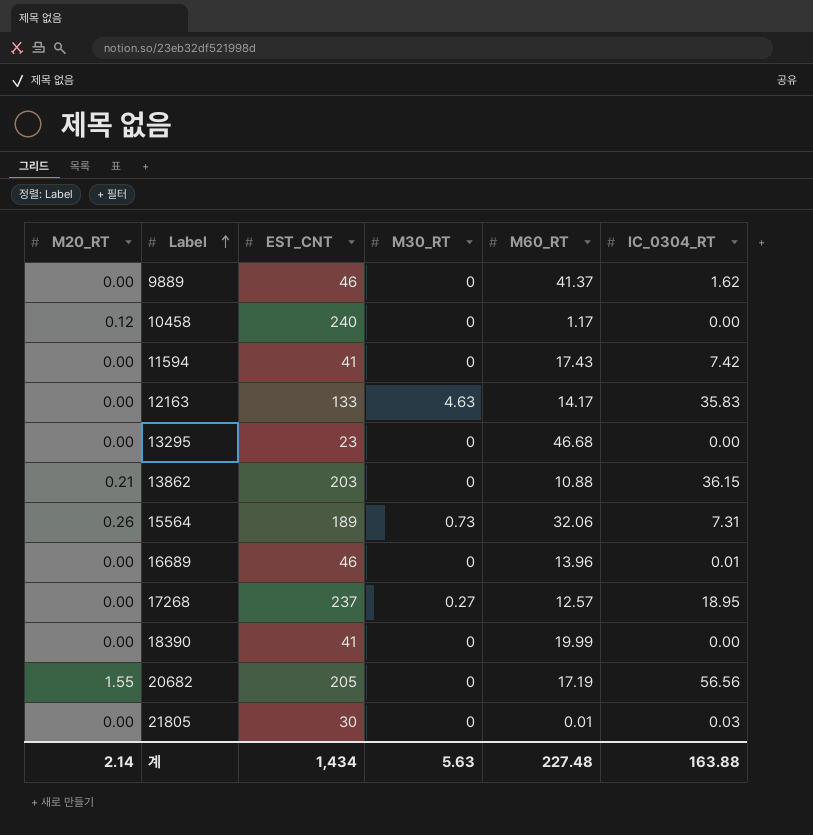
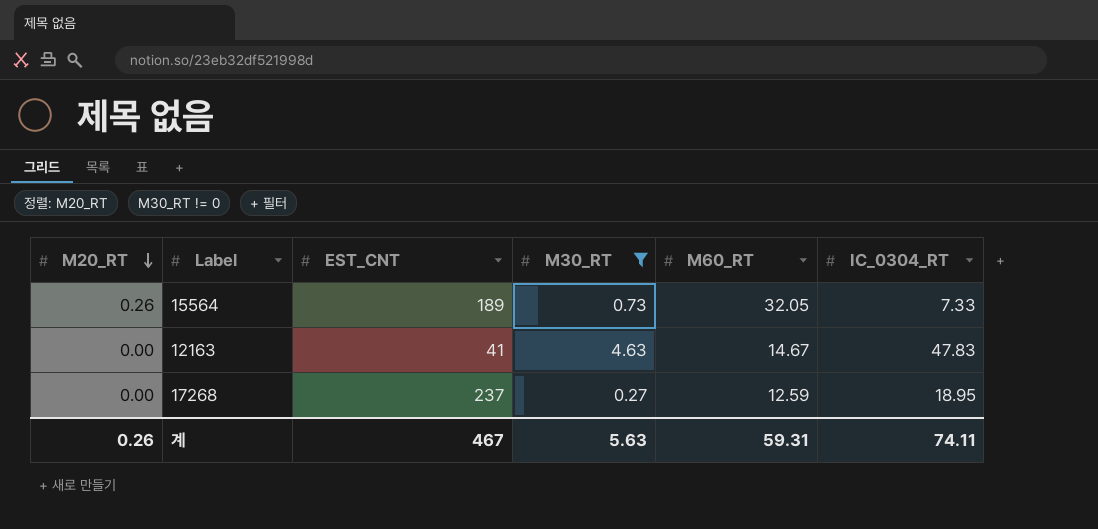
filter: none -> M30_RT != 0
row order: Label ascending -> M20_RT descending
15564 | M60_RT: 32.06 -> 32.05
15564 | IC_0304_RT: 7.31 -> 7.33
12163 | EST_CNT: 133 -> 41
12163 | M60_RT: 14.17 -> 14.67
12163 | IC_0304_RT: 35.83 -> 47.83
17268 | M60_RT: 12.57 -> 12.59
계 | M20_RT: 2.14 -> 0.26
계 | EST_CNT: 1,434 -> 467
계 | M60_RT: 227.48 -> 59.31
계 | IC_0304_RT: 163.88 -> 74.11

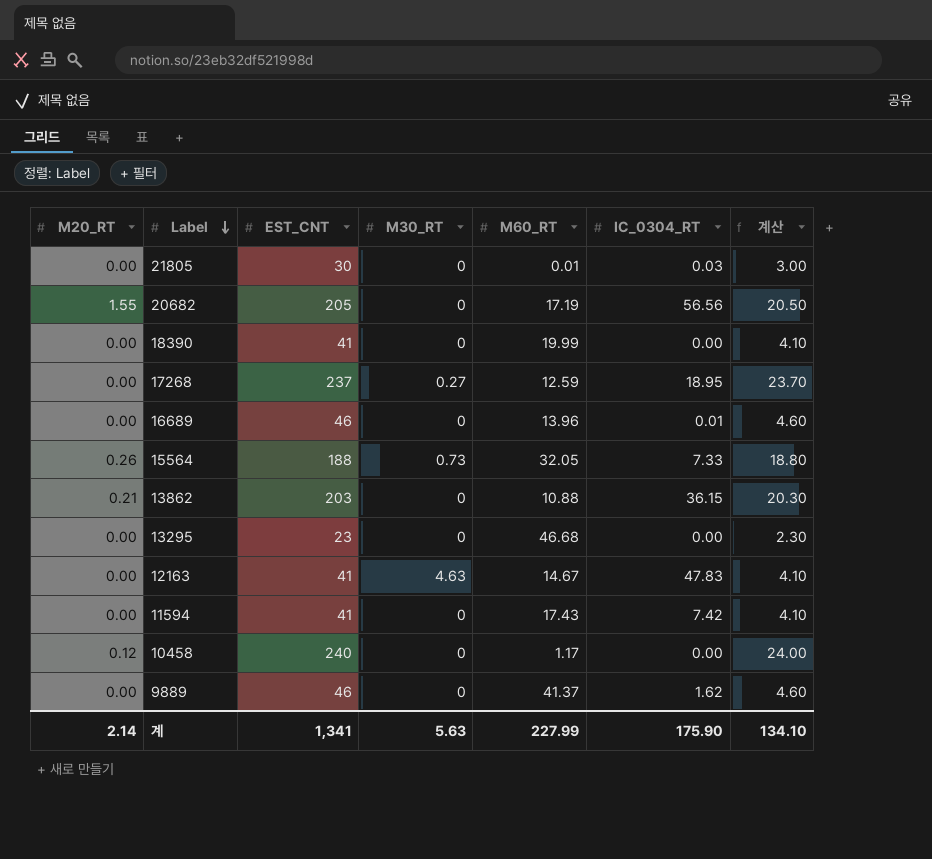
filter: M30_RT != 0 -> none
row order: M20_RT descending -> Label descending
column 계산 | formula: none -> [EST_CNT] * 0.1
15564 | EST_CNT: 189 -> 188
계 | M20_RT: 0.26 -> 2.14
계 | EST_CNT: 467 -> 1,341
계 | M60_RT: 59.31 -> 227.99
계 | IC_0304_RT: 74.11 -> 175.90

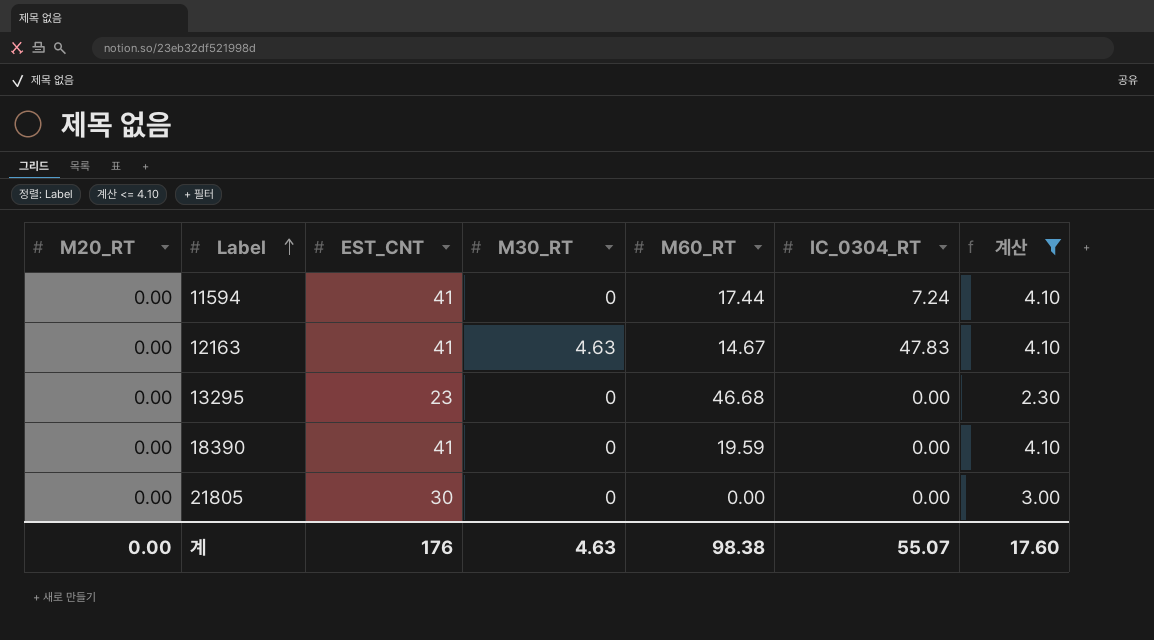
filter: none -> 계산 <= 4.10
row order: Label descending -> Label ascending
11594 | M60_RT: 17.43 -> 17.44
11594 | IC_0304_RT: 7.42 -> 7.24
18390 | M60_RT: 19.99 -> 19.59
21805 | M60_RT: 0.01 -> 0.00
21805 | IC_0304_RT: 0.03 -> 0.00
계 | M20_RT: 2.14 -> 0.00
계 | EST_CNT: 1,341 -> 176
계 | M30_RT: 5.63 -> 4.63
계 | M60_RT: 227.99 -> 98.38
계 | IC_0304_RT: 175.90 -> 55.07
계 | 계산: 134.10 -> 17.60

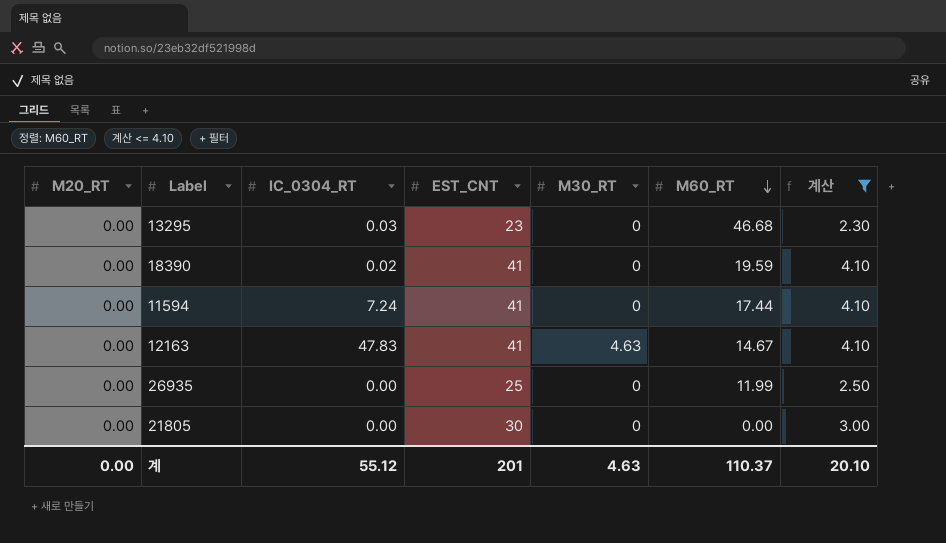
row order: Label ascending -> M60_RT descending
column IC_0304_RT | position: 6 -> 3
13295 | IC_0304_RT: 0.00 -> 0.03
18390 | IC_0304_RT: 0.00 -> 0.02
row 26935: none -> 0.00 | 0.00 | 25 | 0 | 11.99 | 2.50
계 | IC_0304_RT: 55.07 -> 55.12
계 | EST_CNT: 176 -> 201
계 | M60_RT: 98.38 -> 110.37
계 | 계산: 17.60 -> 20.10

